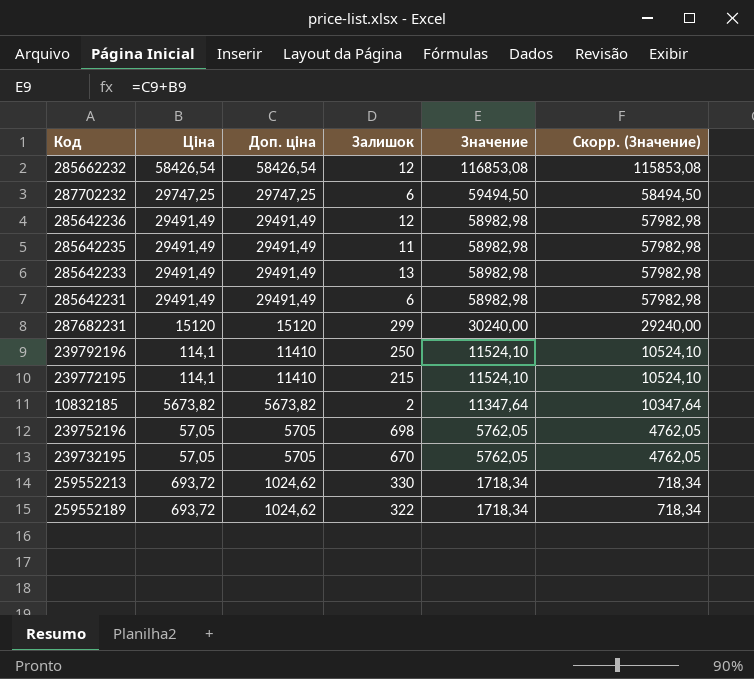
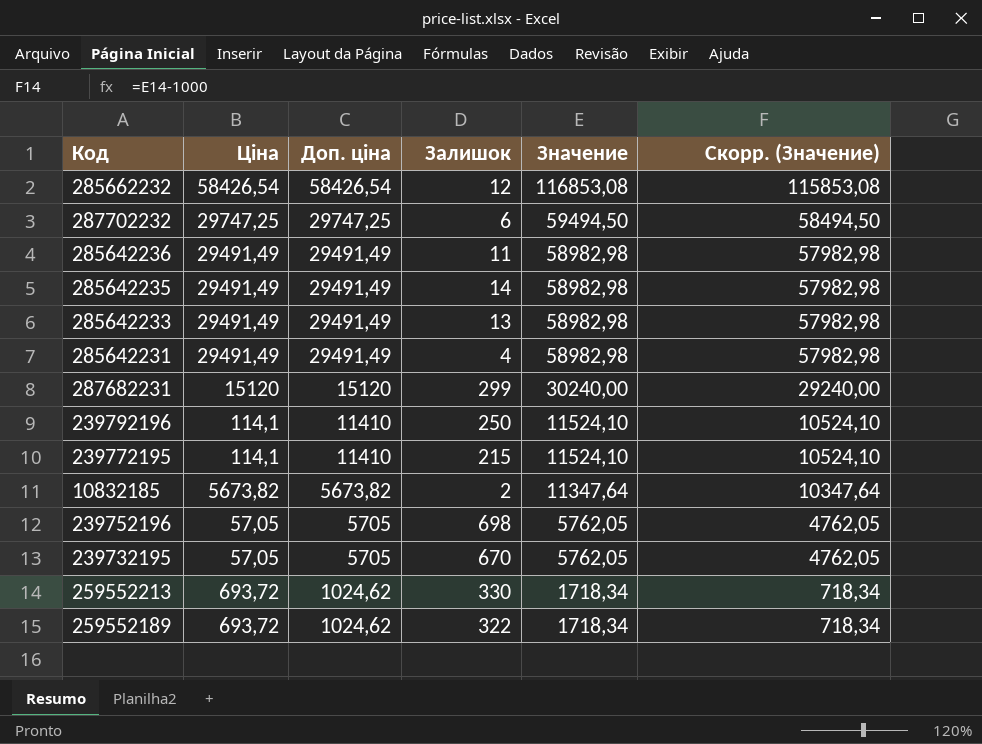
285642236 | Залишок: 12 -> 11
285642235 | Залишок: 11 -> 14
285642231 | Залишок: 6 -> 4

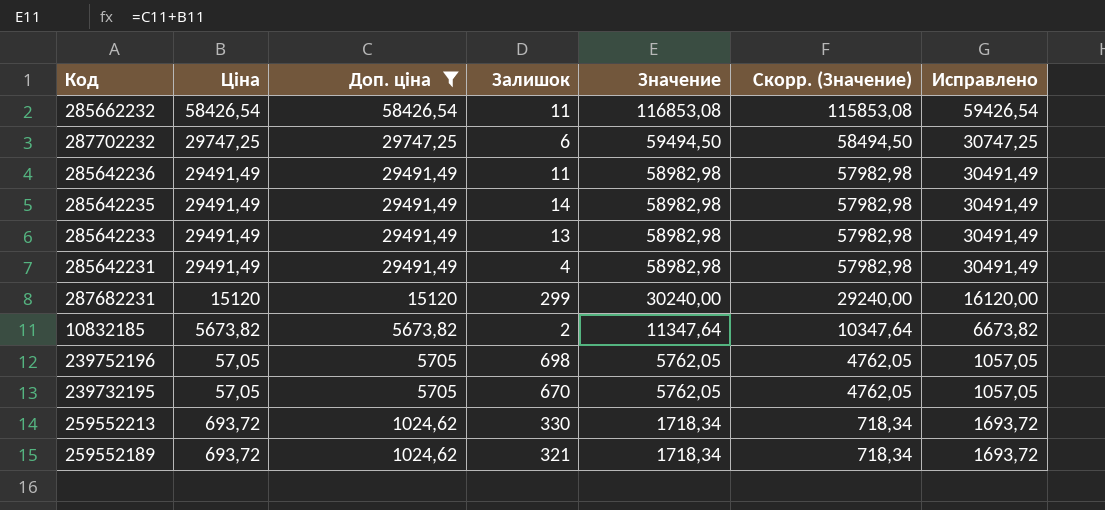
filter: none -> Доп. ціна != 11410
column Исправлено | formula: none -> [Ціна] + 1000
285662232 | Залишок: 12 -> 11
259552189 | Залишок: 322 -> 321

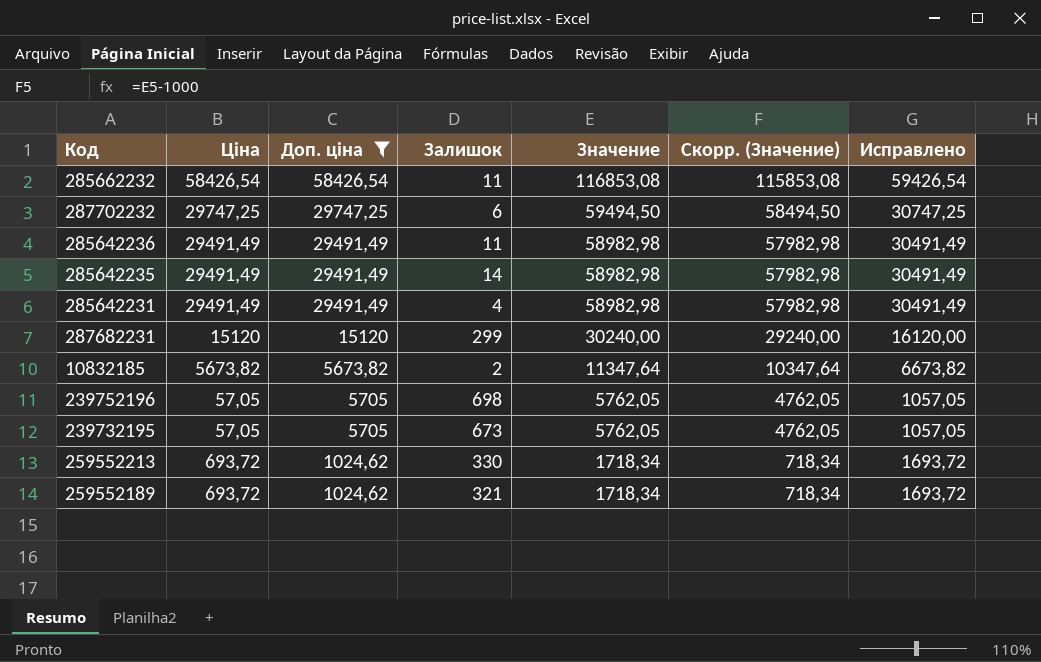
row 285642233: 29491,49 | 29491,49 | 13 | 58982,98 | 57982,98 | 30491,49 -> none
239732195 | Залишок: 670 -> 673

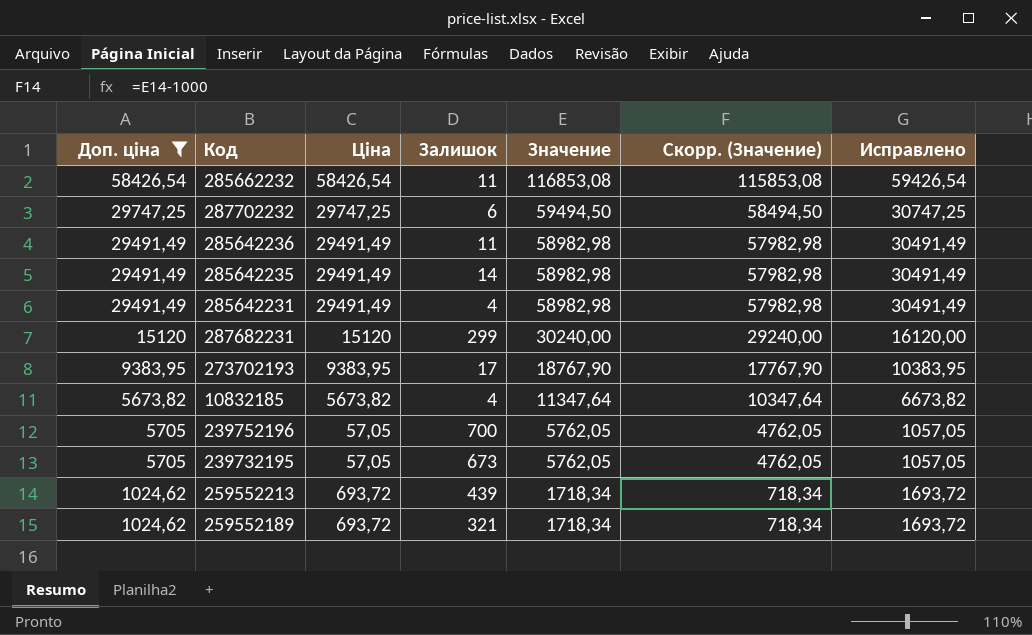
column Доп. ціна | position: 3 -> 1
row 273702193: none -> 9383,95 | 9383,95 | 17 | 18767,90 | 17767,90 | 10383,95
10832185 | Залишок: 2 -> 4
239752196 | Залишок: 698 -> 700
259552213 | Залишок: 330 -> 439

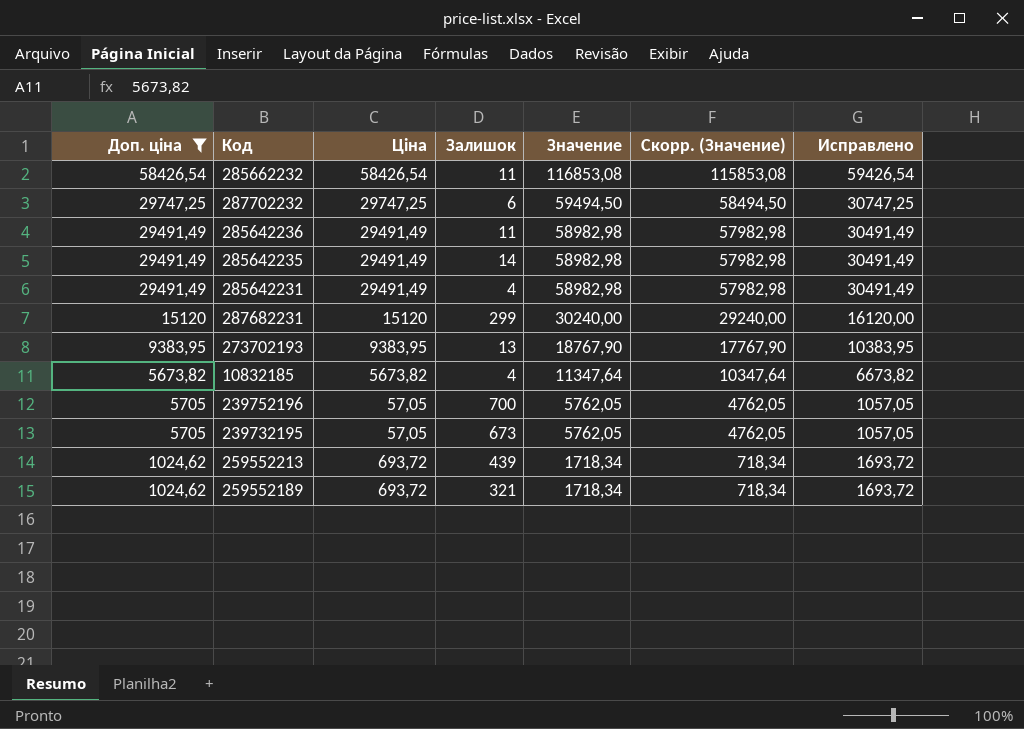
273702193 | Залишок: 17 -> 13

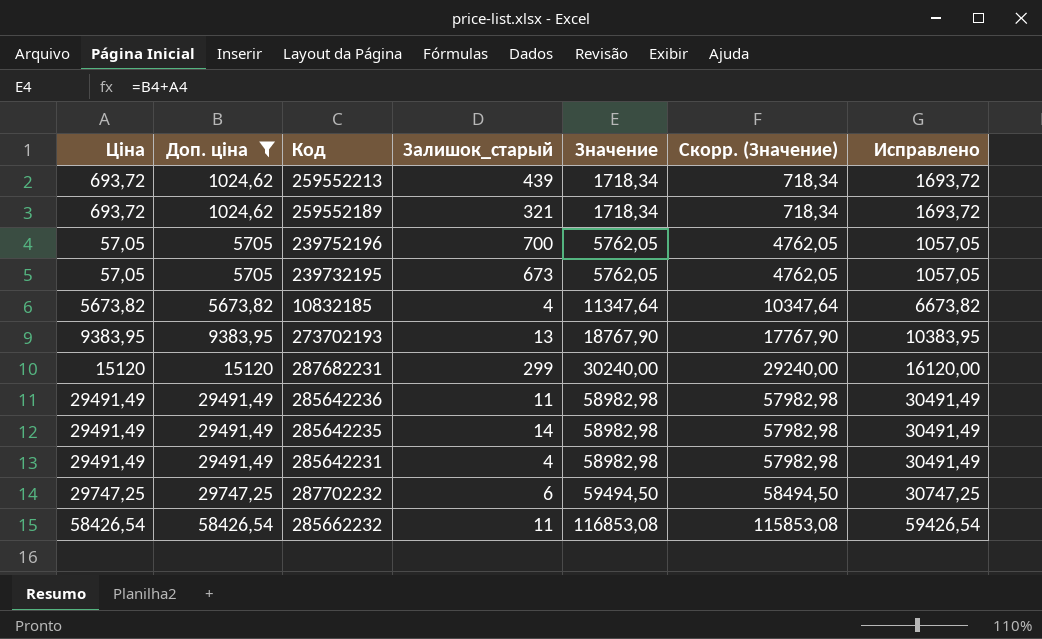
row order: Значение descending -> Значение ascending
column Ціна | position: 3 -> 1
column name: Залишок -> Залишок_старый

